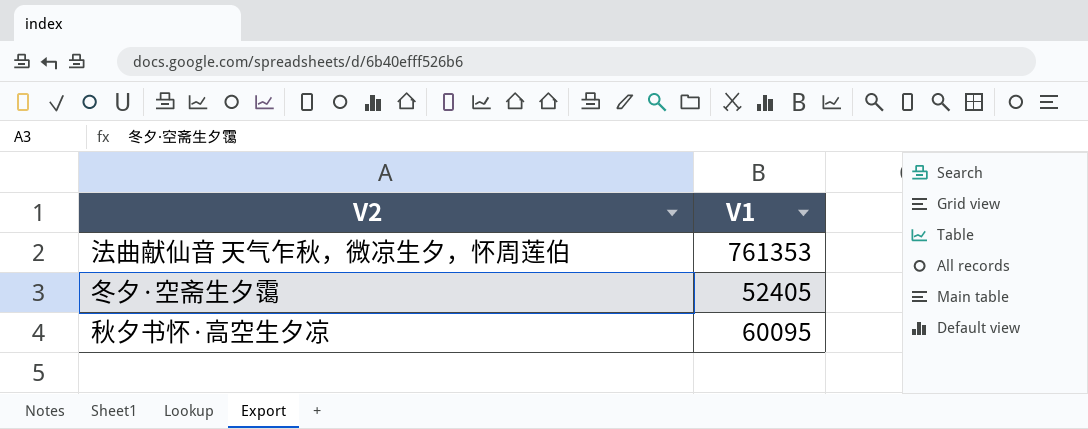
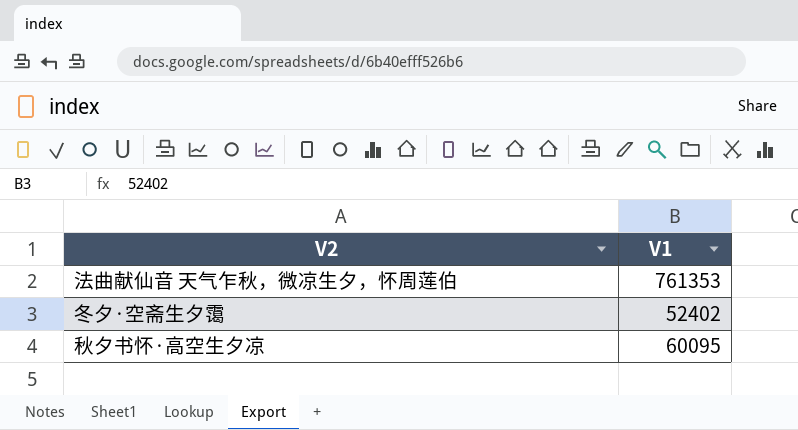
冬夕·空斋生夕霭 | V1: 52405 -> 52402

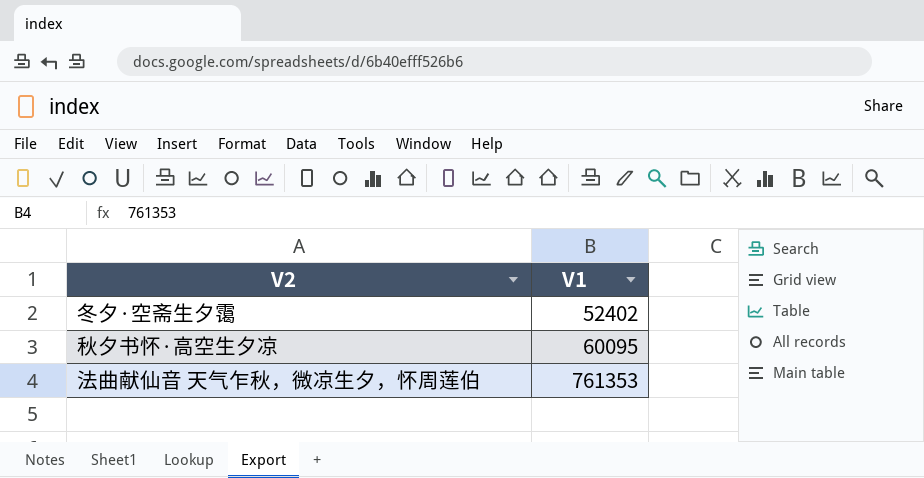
row order: none -> V1 ascending

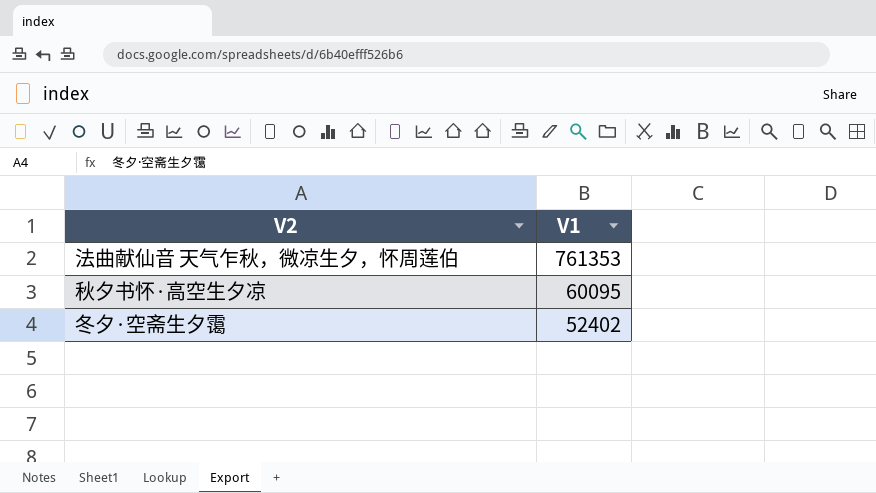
row order: V1 ascending -> V1 descending

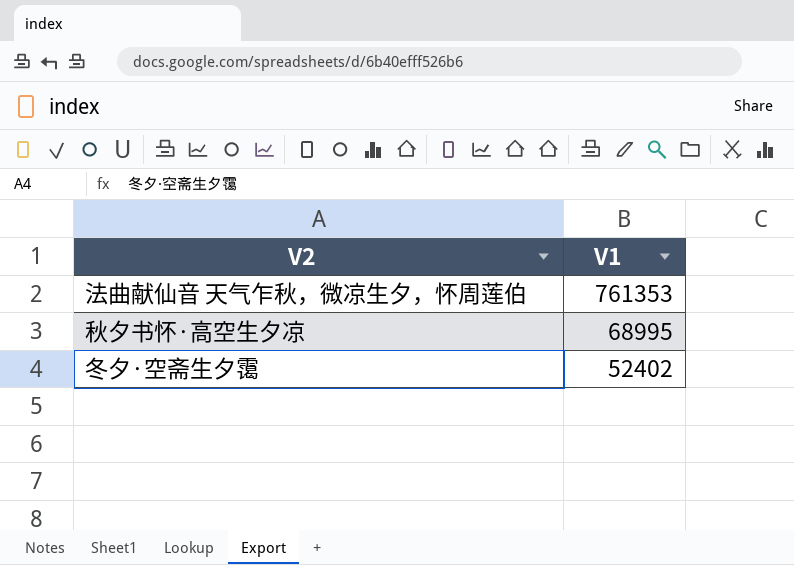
秋夕书怀·高空生夕凉 | V1: 60095 -> 68995

